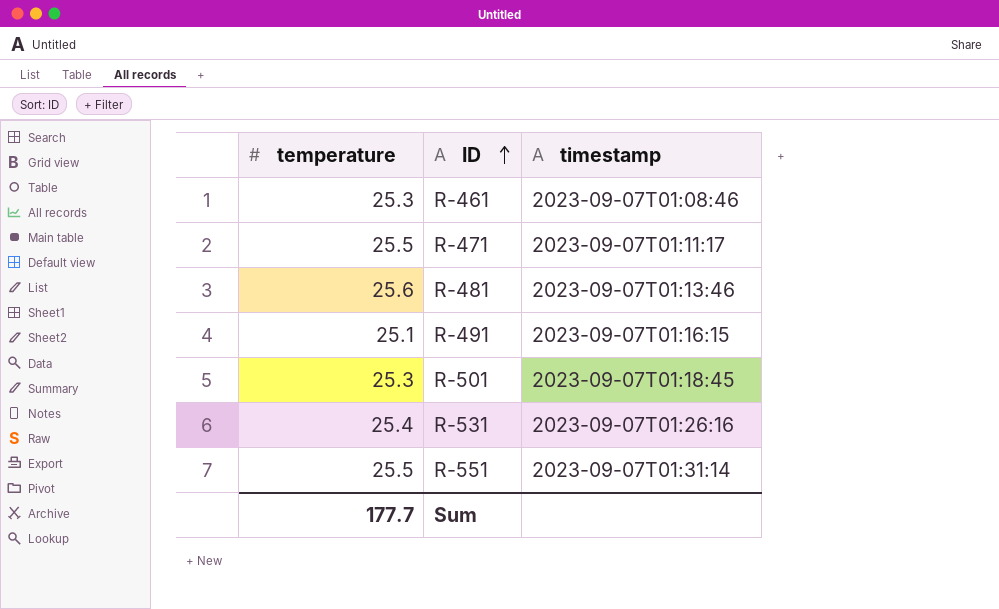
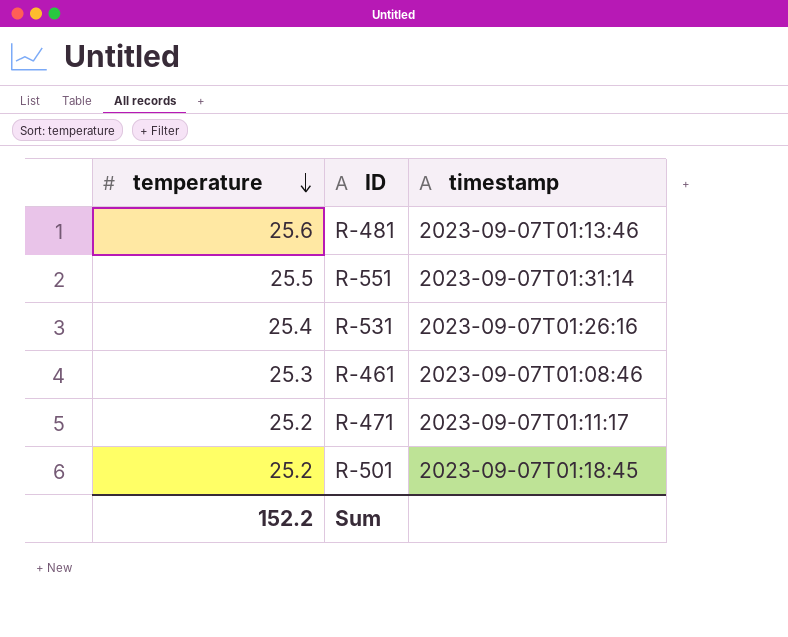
row order: ID ascending -> temperature descending
row R-491: 25.1 | 2023-09-07T01:16:15 -> none
R-471 | temperature: 25.5 -> 25.2
R-501 | temperature: 25.3 -> 25.2
Sum | temperature: 177.7 -> 152.2

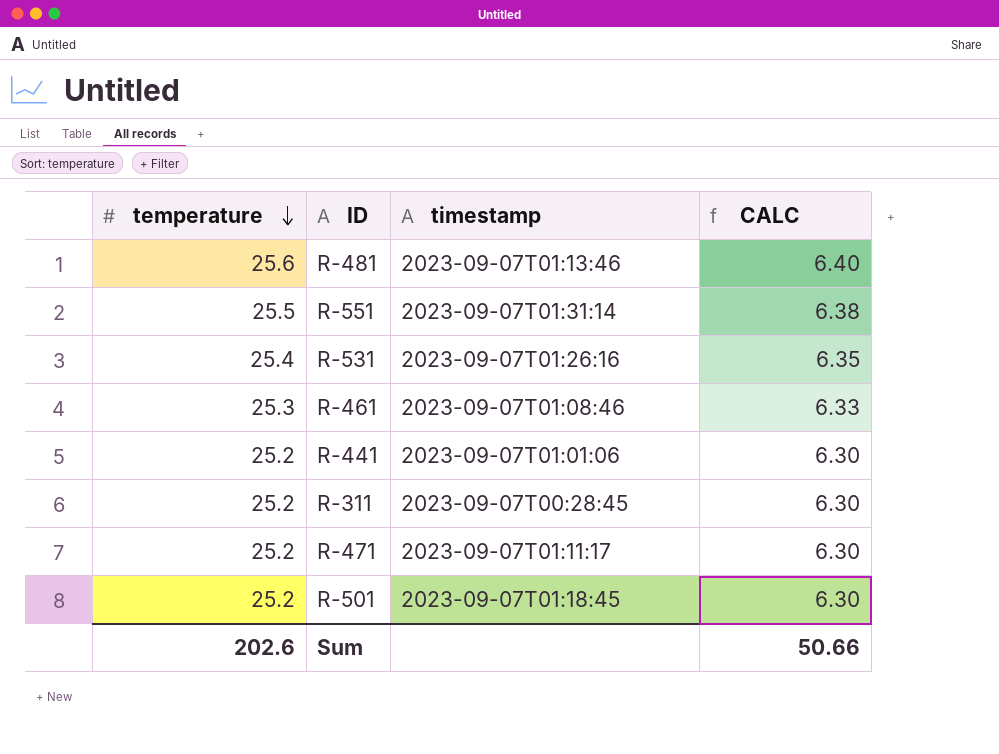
column CALC | formula: none -> [temperature] * 0.25
row R-441: none -> 25.2 | 2023-09-07T01:01:06 | 6.30
row R-311: none -> 25.2 | 2023-09-07T00:28:45 | 6.30
Sum | temperature: 152.2 -> 202.6

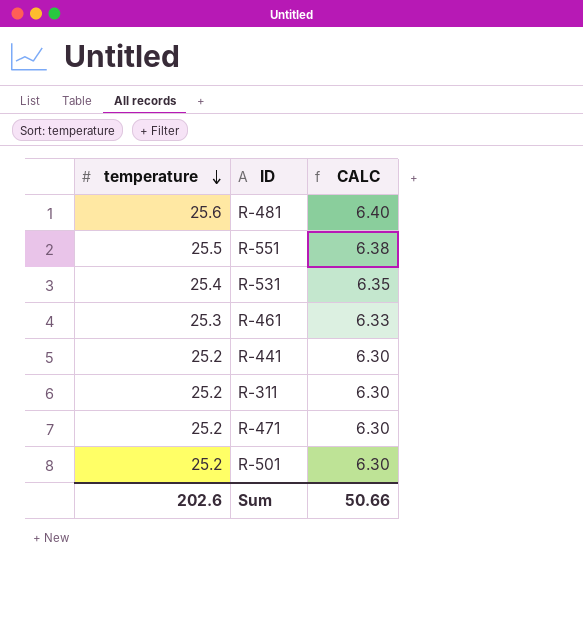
column timestamp | position: 3 -> none

